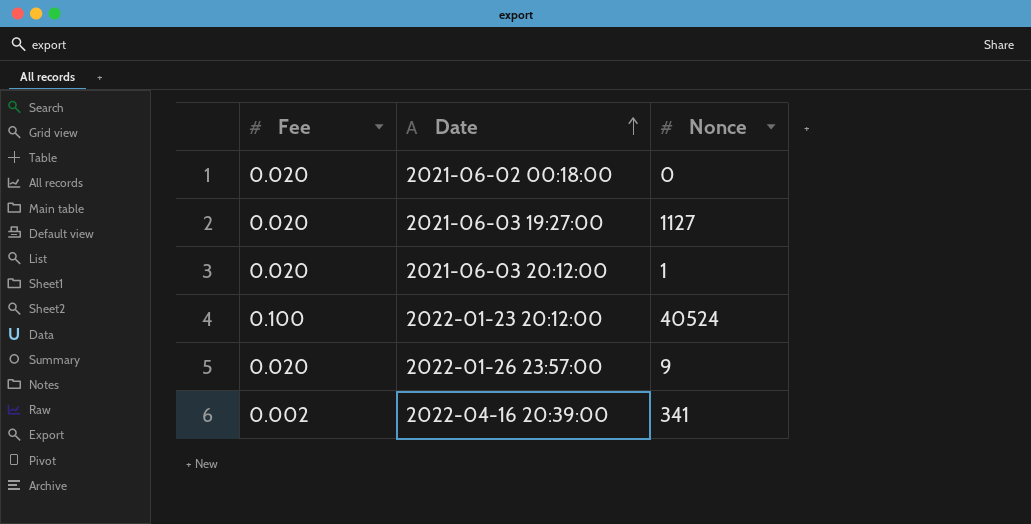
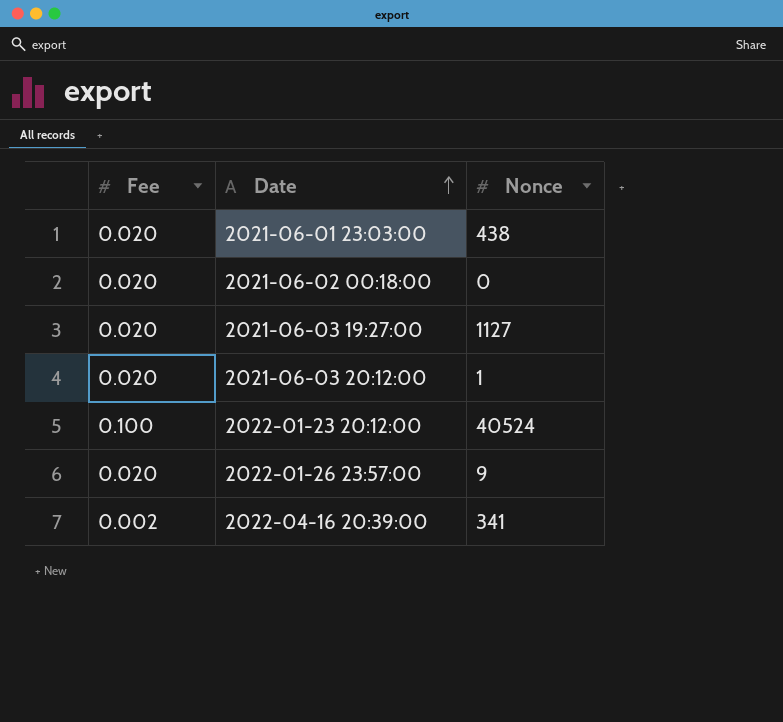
row 2021-06-01 23:03:00: none -> 0.020 | 438

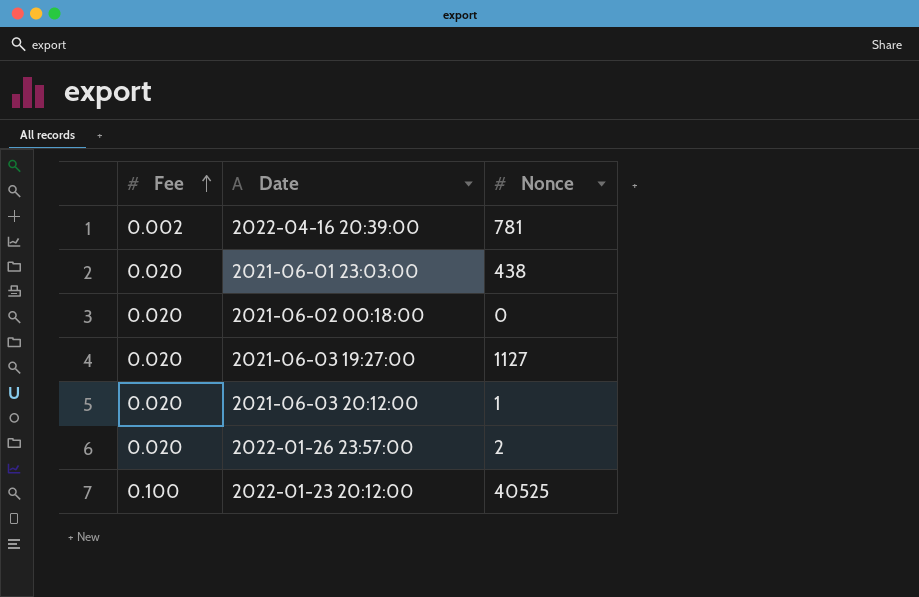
row order: Date ascending -> Fee ascending
2022-04-16 20:39:00 | Nonce: 341 -> 781
2022-01-26 23:57:00 | Nonce: 9 -> 2
2022-01-23 20:12:00 | Nonce: 40524 -> 40525

